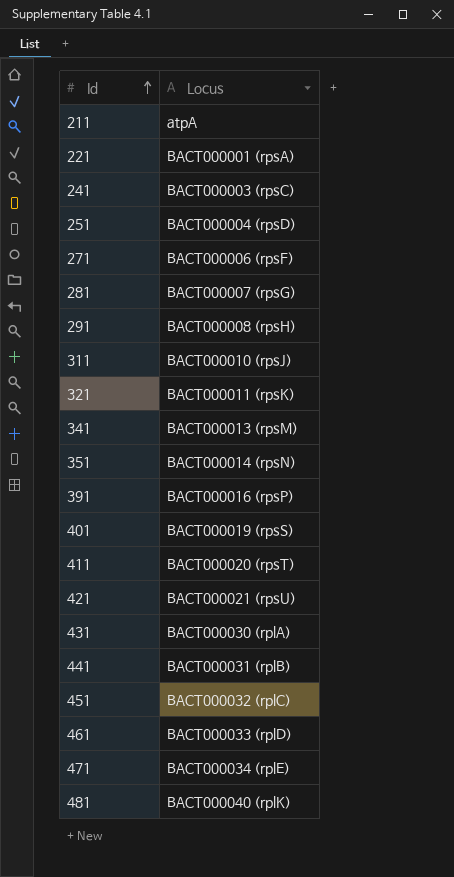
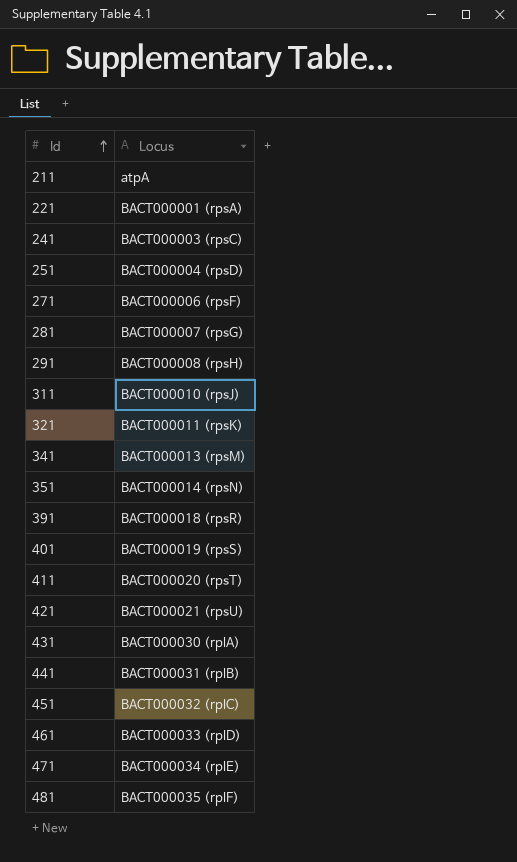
391 | Locus: BACT000016 (rpsP) -> BACT000018 (rpsR)
481 | Locus: BACT000040 (rplK) -> BACT000035 (rplF)

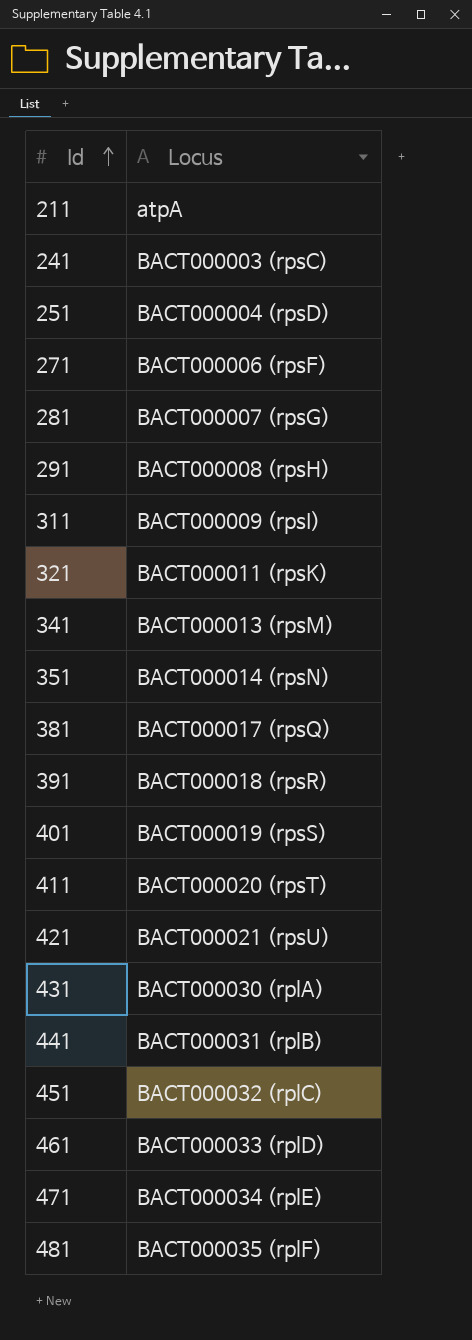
row 221: BACT000001 (rpsA) -> none
311 | Locus: BACT000010 (rpsJ) -> BACT000009 (rpsI)
row 381: none -> BACT000017 (rpsQ)

